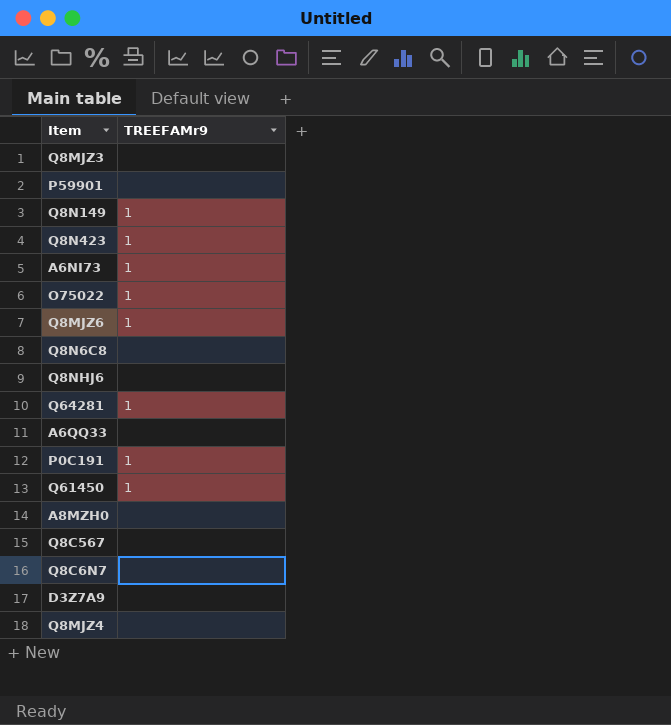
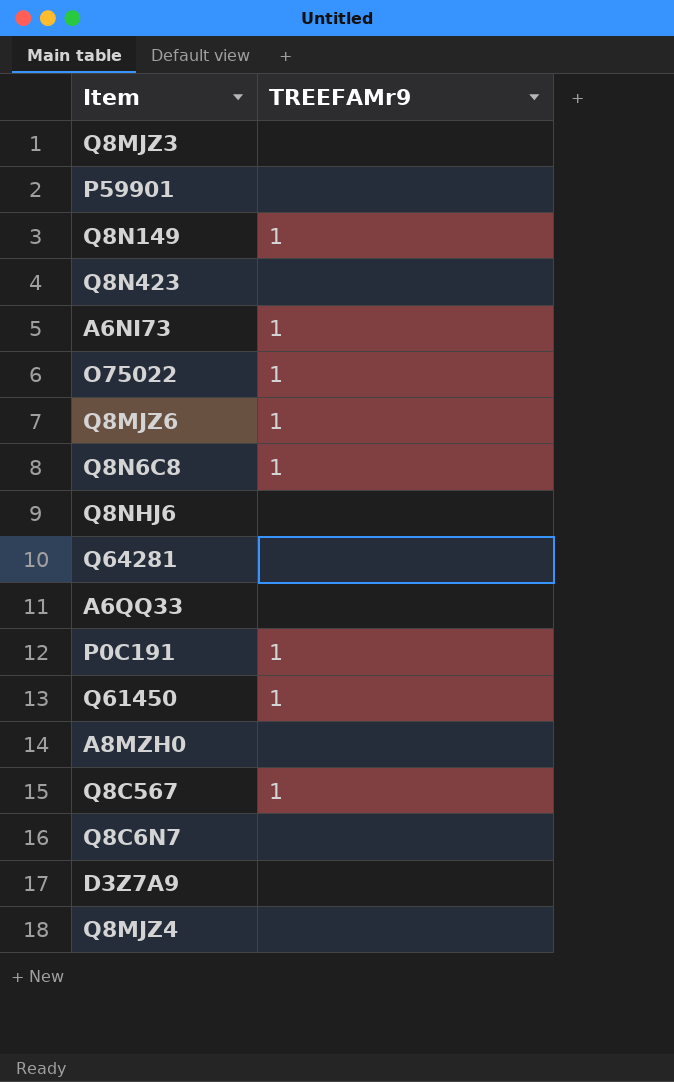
Q8N423 | TREEFAMr9: 1 -> none
Q8N6C8 | TREEFAMr9: none -> 1
Q64281 | TREEFAMr9: 1 -> none
Q8C567 | TREEFAMr9: none -> 1

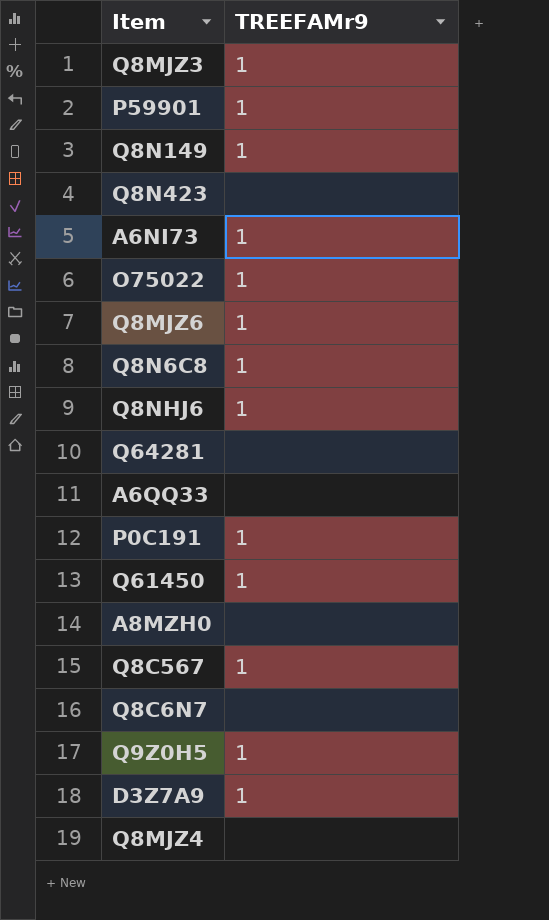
Q8MJZ3 | TREEFAMr9: none -> 1
P59901 | TREEFAMr9: none -> 1
Q8NHJ6 | TREEFAMr9: none -> 1
row Q9Z0H5: none -> 1
D3Z7A9 | TREEFAMr9: none -> 1

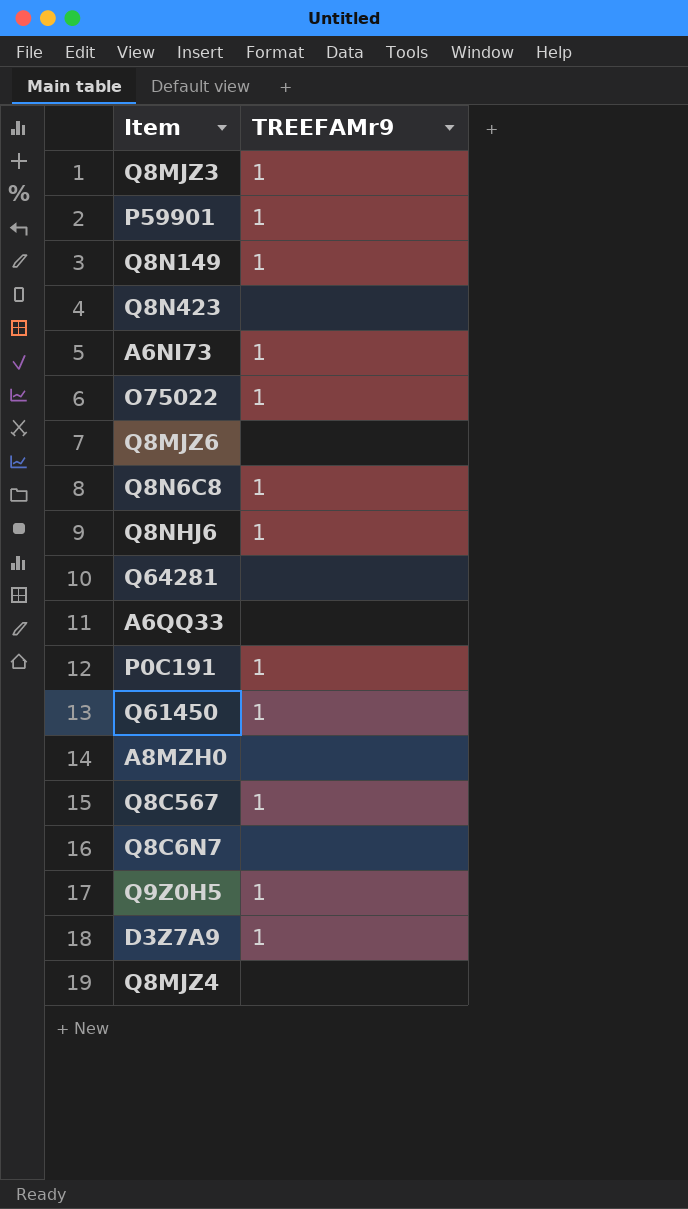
Q8MJZ6 | TREEFAMr9: 1 -> none

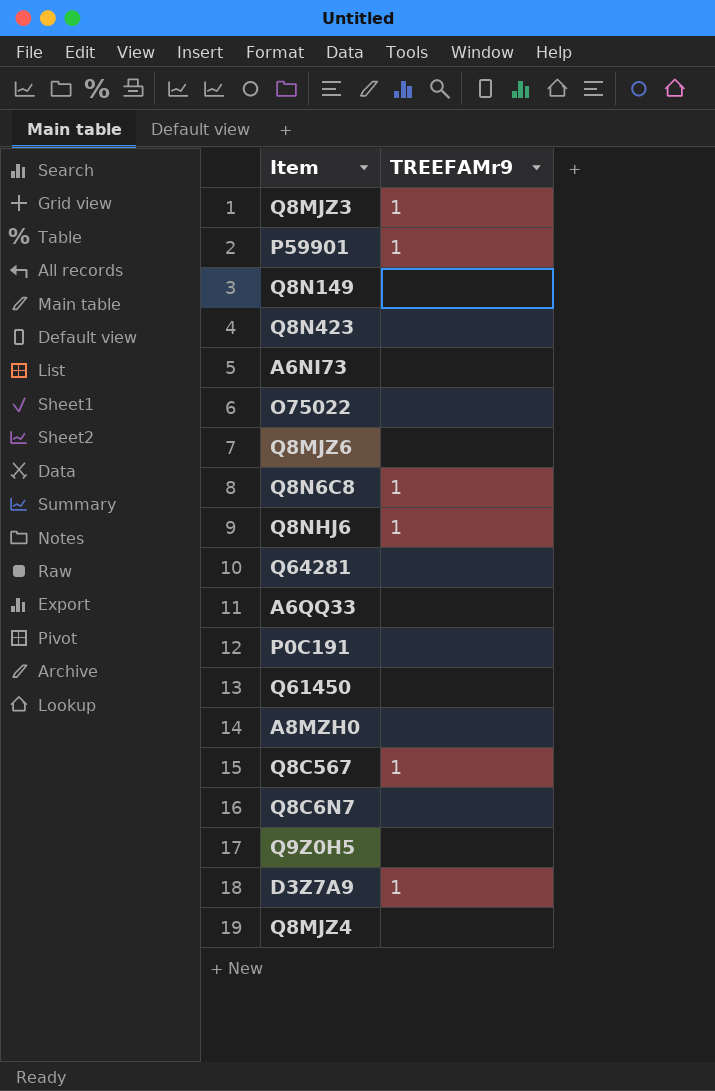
Q8N149 | TREEFAMr9: 1 -> none
A6NI73 | TREEFAMr9: 1 -> none
O75022 | TREEFAMr9: 1 -> none
P0C191 | TREEFAMr9: 1 -> none
Q61450 | TREEFAMr9: 1 -> none
Q9Z0H5 | TREEFAMr9: 1 -> none

